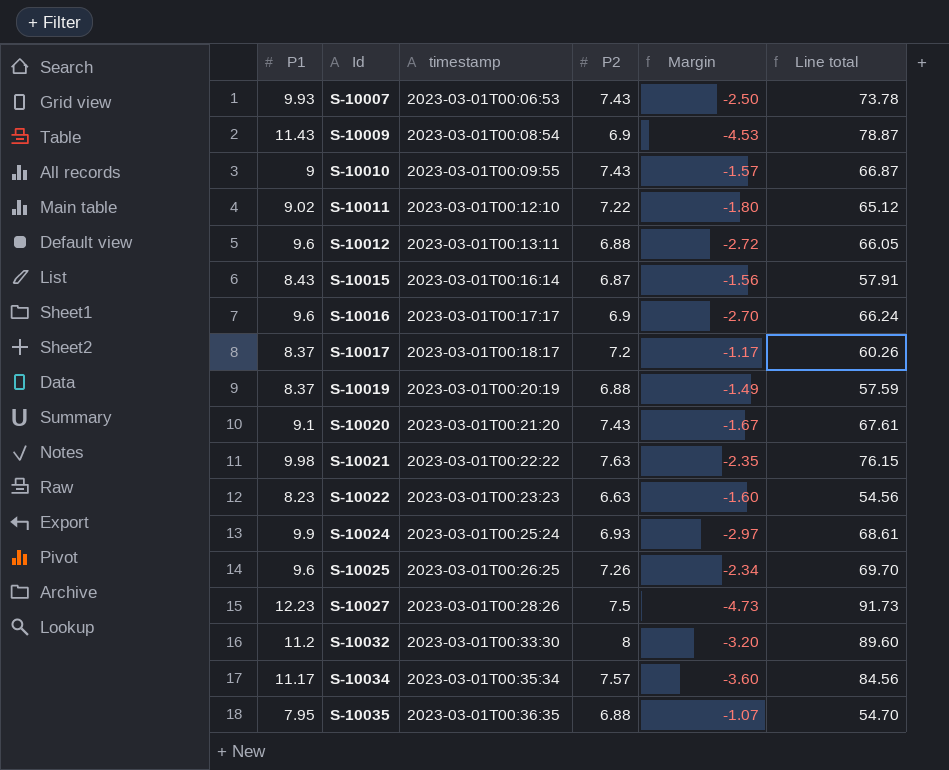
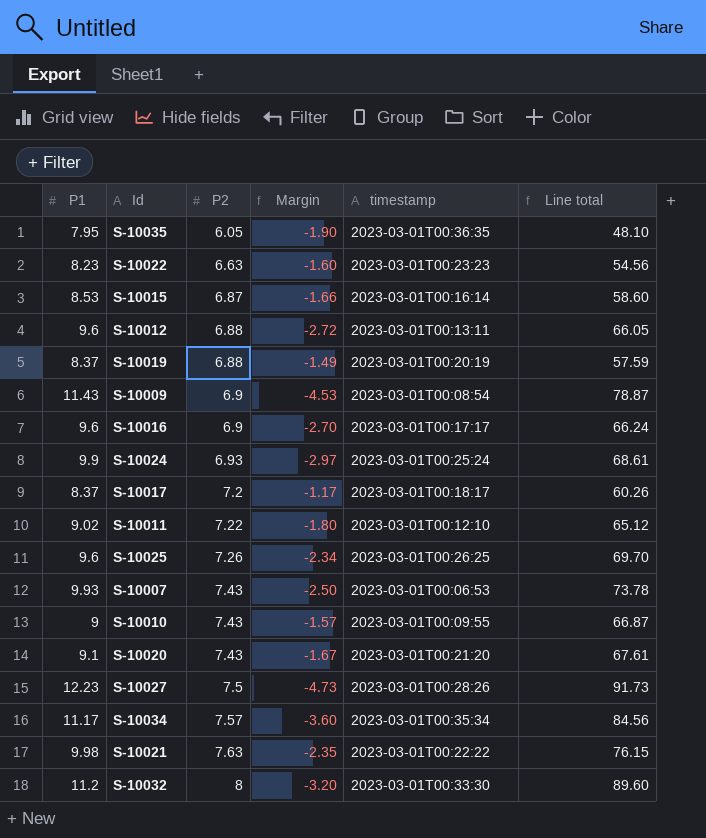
row order: Id ascending -> P2 ascending
column timestamp | position: 3 -> 5
S-10035 | P2: 6.88 -> 6.05
S-10035 | Margin: -1.07 -> -1.90
S-10035 | Line total: 54.70 -> 48.10
S-10015 | P1: 8.43 -> 8.53
S-10015 | Margin: -1.56 -> -1.66
S-10015 | Line total: 57.91 -> 58.60

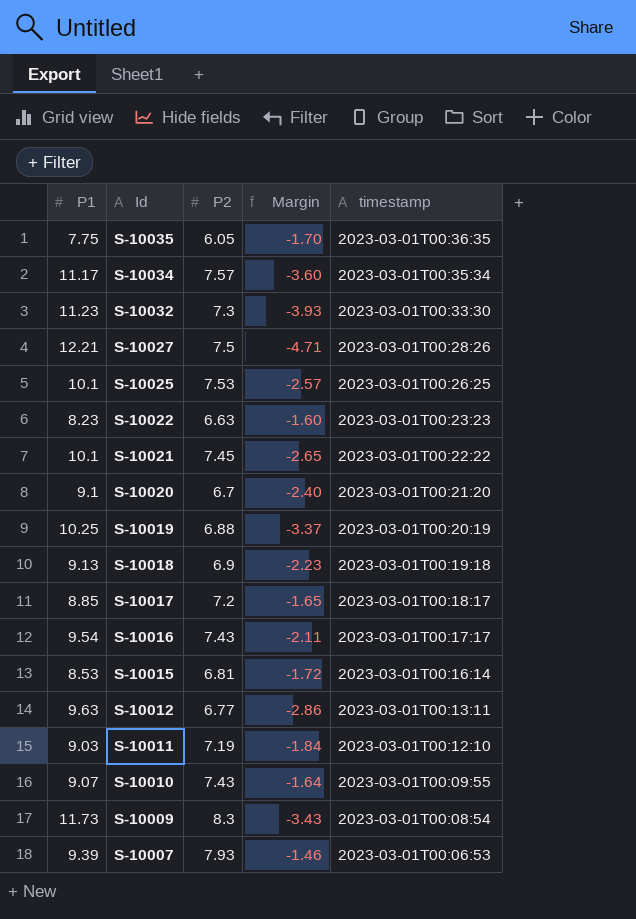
row order: P2 ascending -> Id descending
column Line total | formula: [P1] * [P2] -> none
row S-10024: 9.9 | 6.93 | -2.97 | 2023-03-01T00:25:24 | 68.61 -> none
S-10035 | P1: 7.95 -> 7.75
S-10035 | Margin: -1.90 -> -1.70
S-10032 | P1: 11.2 -> 11.23
S-10032 | P2: 8 -> 7.3
S-10032 | Margin: -3.20 -> -3.93
S-10027 | P1: 12.23 -> 12.21
S-10027 | Margin: -4.73 -> -4.71
S-10025 | P1: 9.6 -> 10.1
S-10025 | P2: 7.26 -> 7.53
S-10025 | Margin: -2.34 -> -2.57
S-10021 | P1: 9.98 -> 10.1
S-10021 | P2: 7.63 -> 7.45
S-10021 | Margin: -2.35 -> -2.65
S-10020 | P2: 7.43 -> 6.7
S-10020 | Margin: -1.67 -> -2.40
S-10019 | P1: 8.37 -> 10.25
S-10019 | Margin: -1.49 -> -3.37
row S-10018: none -> 9.13 | 6.9 | -2.23 | 2023-03-01T00:19:18
S-10017 | P1: 8.37 -> 8.85
S-10017 | Margin: -1.17 -> -1.65
S-10016 | P1: 9.6 -> 9.54
S-10016 | P2: 6.9 -> 7.43
S-10016 | Margin: -2.70 -> -2.11
S-10015 | P2: 6.87 -> 6.81
S-10015 | Margin: -1.66 -> -1.72
S-10012 | P1: 9.6 -> 9.63
S-10012 | P2: 6.88 -> 6.77
S-10012 | Margin: -2.72 -> -2.86
S-10011 | P1: 9.02 -> 9.03
S-10011 | P2: 7.22 -> 7.19
S-10011 | Margin: -1.80 -> -1.84
S-10010 | P1: 9 -> 9.07
S-10010 | Margin: -1.57 -> -1.64
S-10009 | P1: 11.43 -> 11.73
S-10009 | P2: 6.9 -> 8.3
S-10009 | Margin: -4.53 -> -3.43
S-10007 | P1: 9.93 -> 9.39
S-10007 | P2: 7.43 -> 7.93
S-10007 | Margin: -2.50 -> -1.46

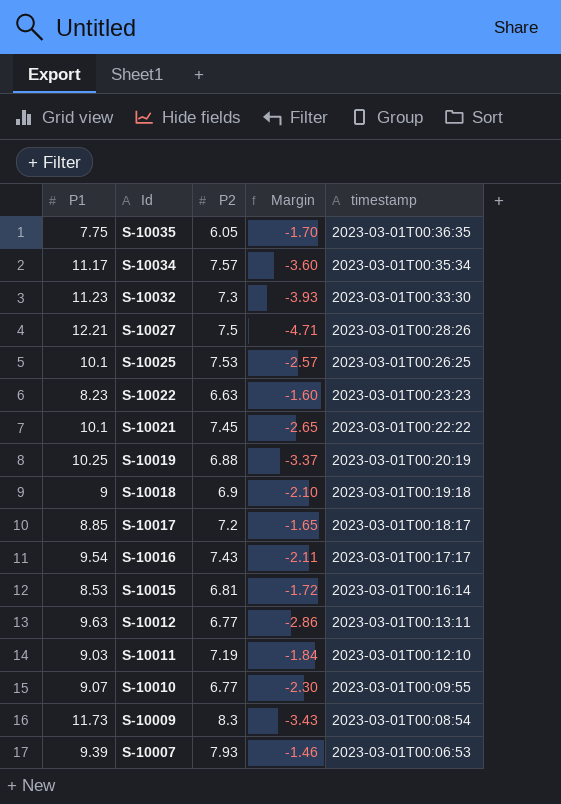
row S-10020: 9.1 | 6.7 | -2.40 | 2023-03-01T00:21:20 -> none
S-10018 | P1: 9.13 -> 9
S-10018 | Margin: -2.23 -> -2.10
S-10010 | P2: 7.43 -> 6.77
S-10010 | Margin: -1.64 -> -2.30

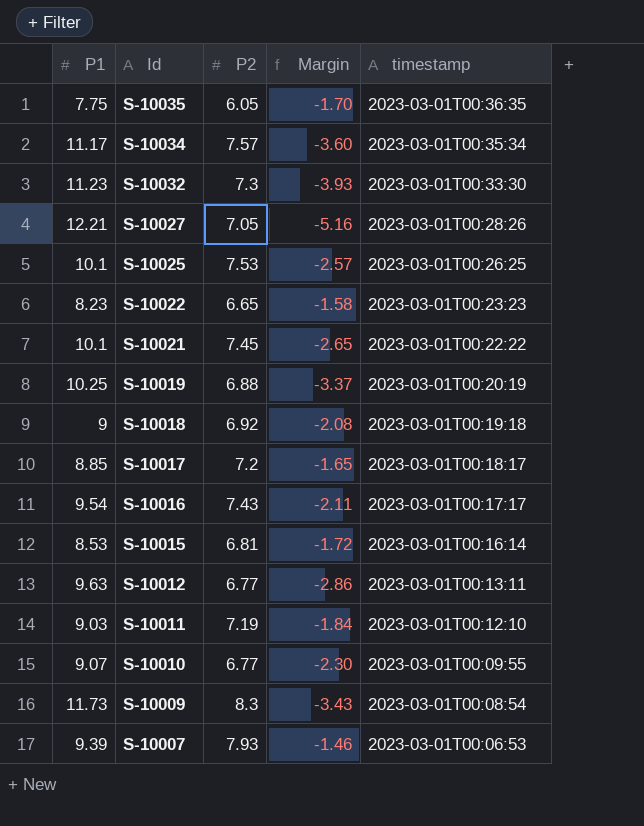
S-10027 | P2: 7.5 -> 7.05
S-10027 | Margin: -4.71 -> -5.16
S-10022 | P2: 6.63 -> 6.65
S-10022 | Margin: -1.60 -> -1.58
S-10018 | P2: 6.9 -> 6.92
S-10018 | Margin: -2.10 -> -2.08

